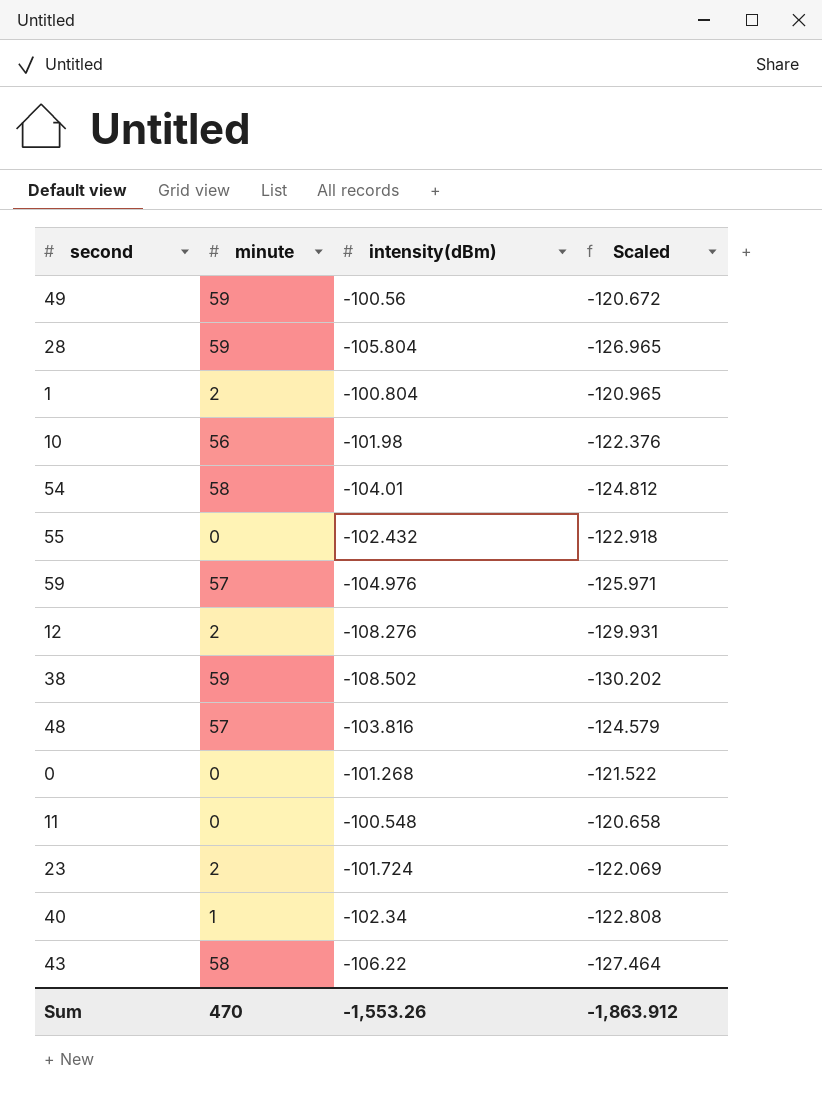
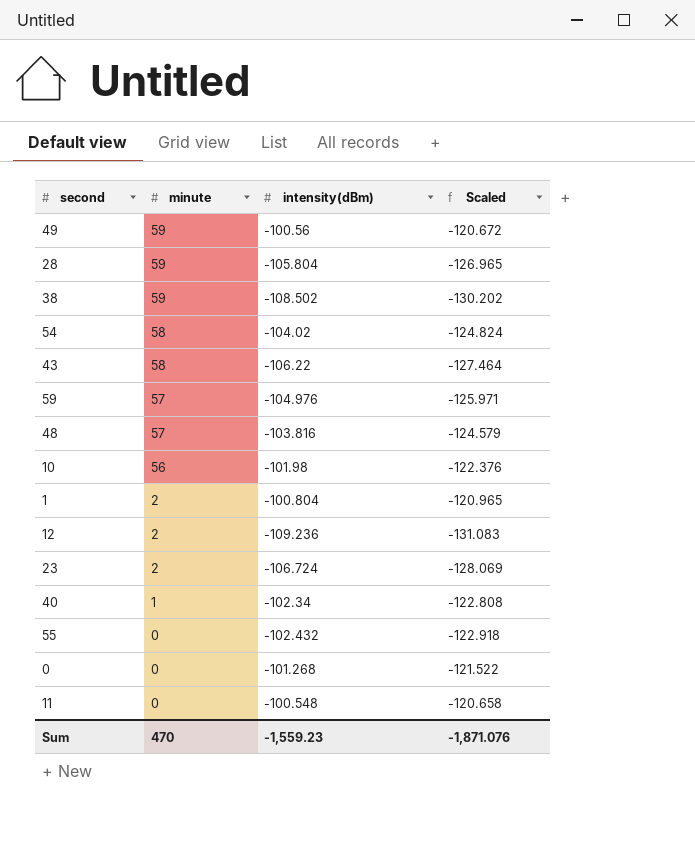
row order: none -> minute descending
54 | intensity(dBm): -104.01 -> -104.02
54 | Scaled: -124.812 -> -124.824
12 | intensity(dBm): -108.276 -> -109.236
12 | Scaled: -129.931 -> -131.083
23 | intensity(dBm): -101.724 -> -106.724
23 | Scaled: -122.069 -> -128.069
Sum | intensity(dBm): -1,553.26 -> -1,559.23
Sum | Scaled: -1,863.912 -> -1,871.076

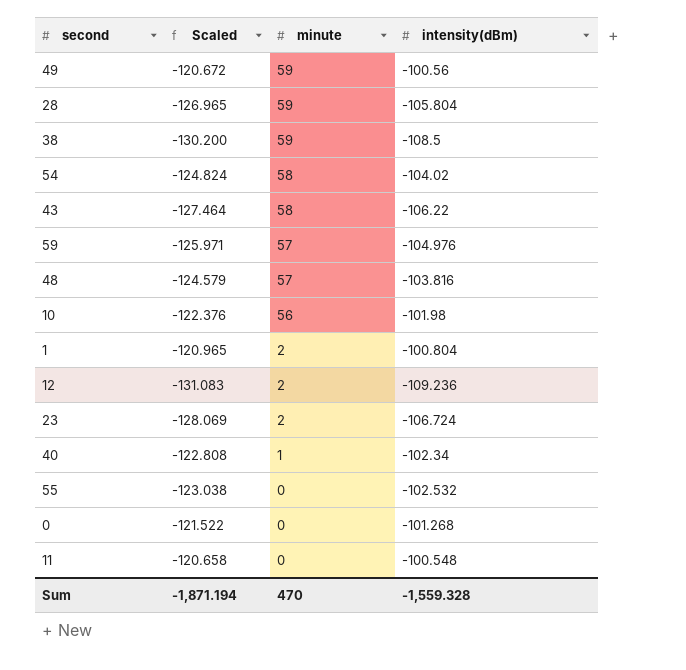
column Scaled | position: 4 -> 2
38 | Scaled: -130.202 -> -130.200
38 | intensity(dBm): -108.502 -> -108.5
55 | Scaled: -122.918 -> -123.038
55 | intensity(dBm): -102.432 -> -102.532
Sum | Scaled: -1,871.076 -> -1,871.194
Sum | intensity(dBm): -1,559.23 -> -1,559.328

